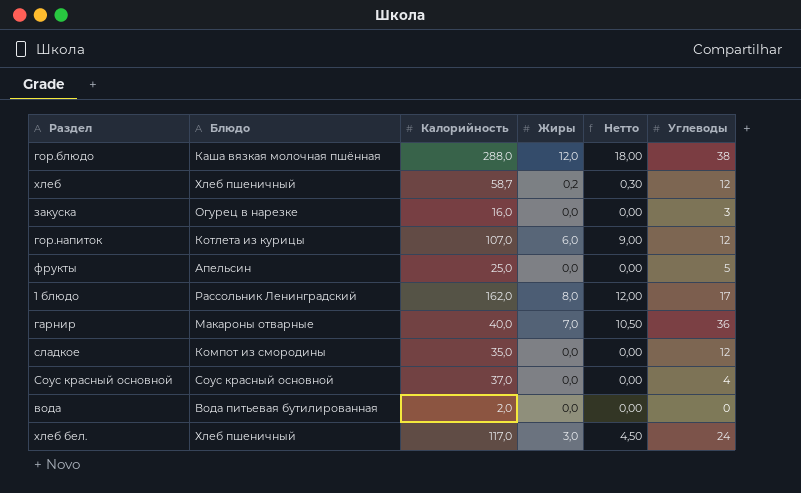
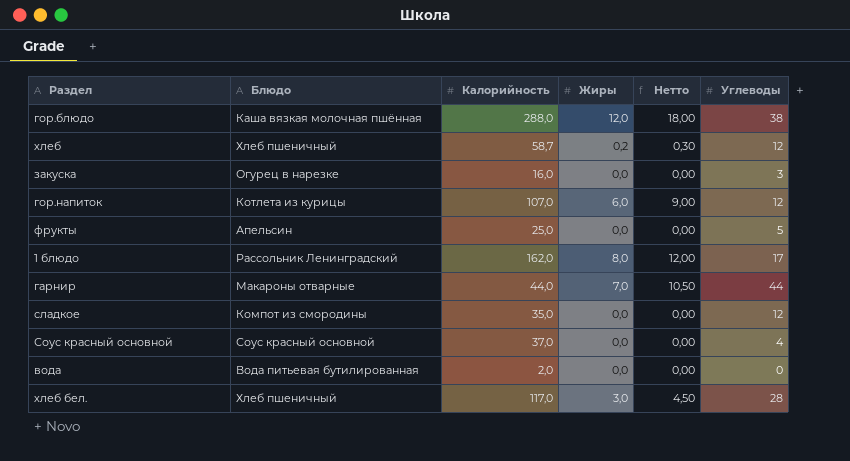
гарнир | Калорийность: 40,0 -> 44,0
гарнир | Углеводы: 36 -> 44
хлеб бел. | Углеводы: 24 -> 28

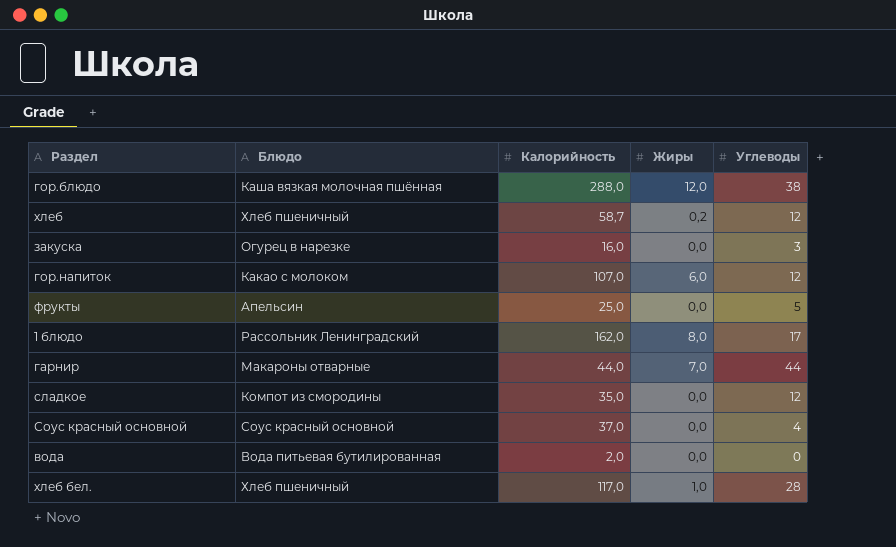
column Нетто | formula: [Жиры] * 1,5 -> none
гор.напиток | Блюдо: Котлета из курицы -> Какао с молоком
хлеб бел. | Жиры: 3,0 -> 1,0

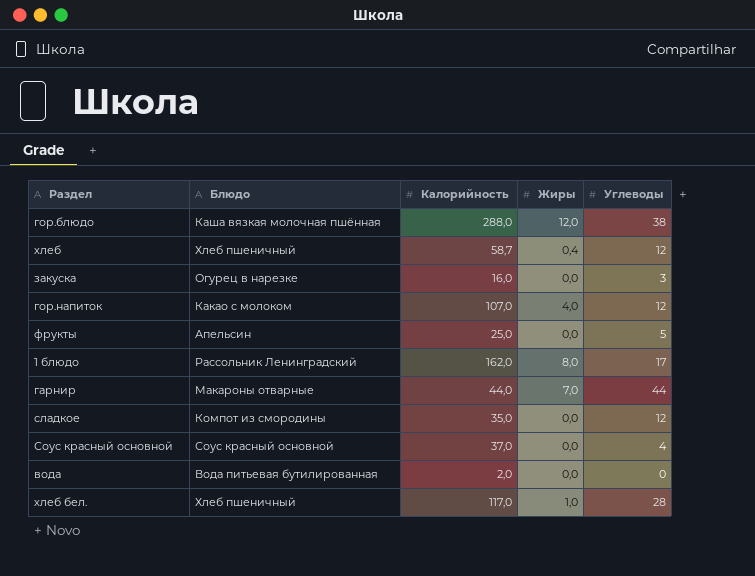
хлеб | Жиры: 0,2 -> 0,4
гор.напиток | Жиры: 6,0 -> 4,0

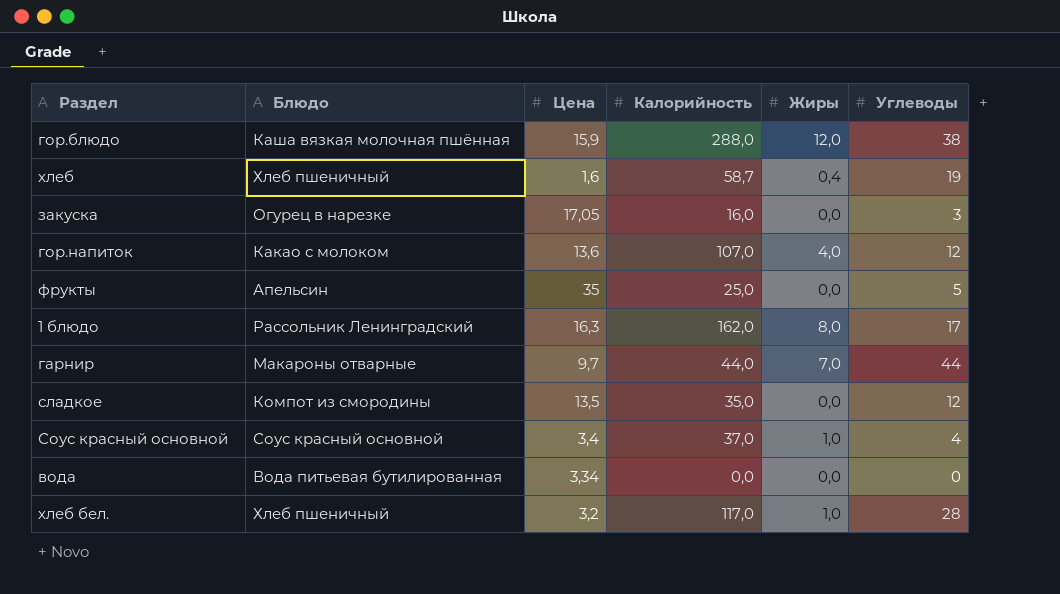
column Цена | position: none -> 3
хлеб | Углеводы: 12 -> 19
Соус красный основной | Жиры: 0,0 -> 1,0
вода | Калорийность: 2,0 -> 0,0

